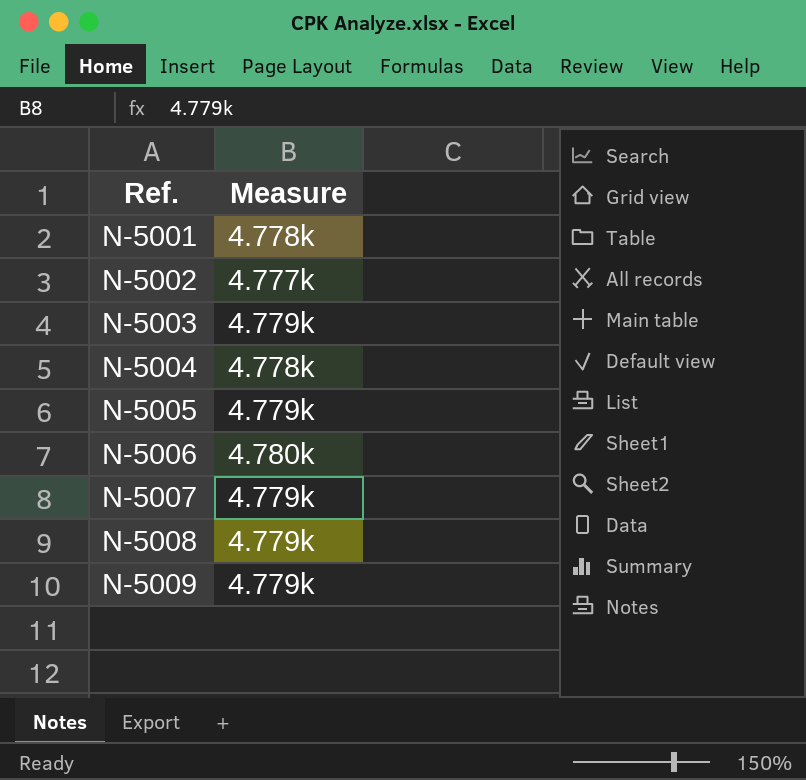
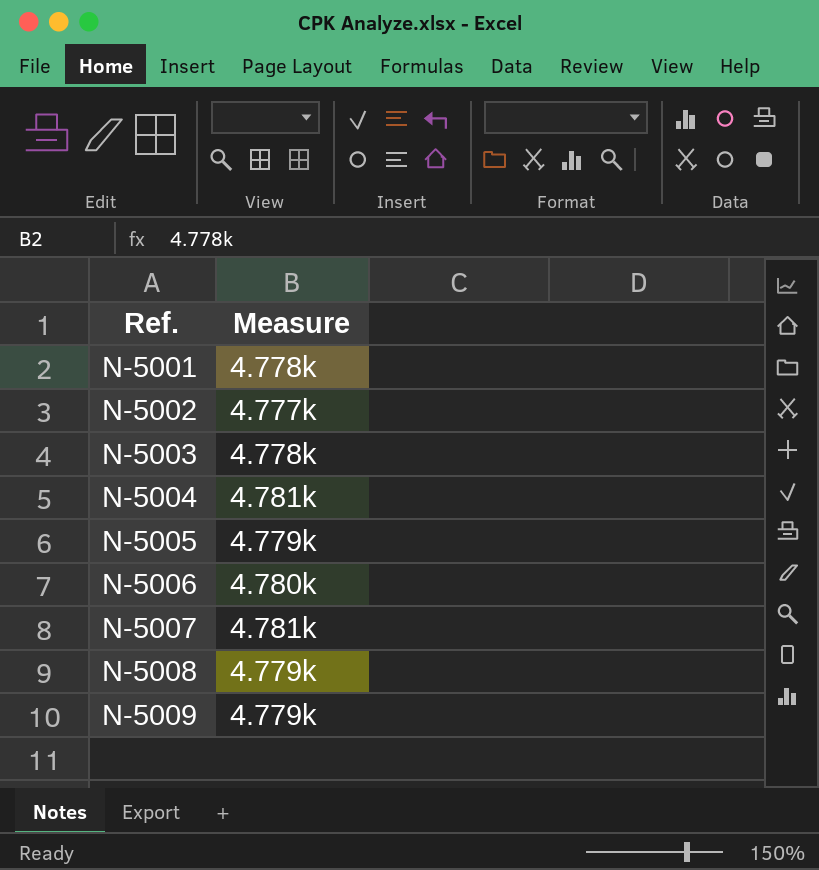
N-5003 | Measure: 4.779k -> 4.778k
N-5004 | Measure: 4.778k -> 4.781k
N-5007 | Measure: 4.779k -> 4.781k

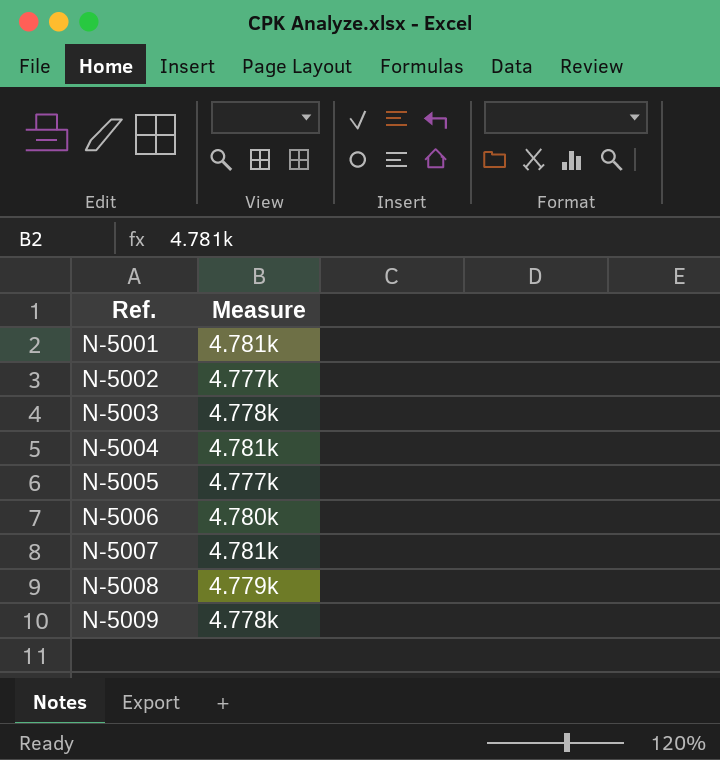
N-5001 | Measure: 4.778k -> 4.781k
N-5005 | Measure: 4.779k -> 4.777k
N-5009 | Measure: 4.779k -> 4.778k

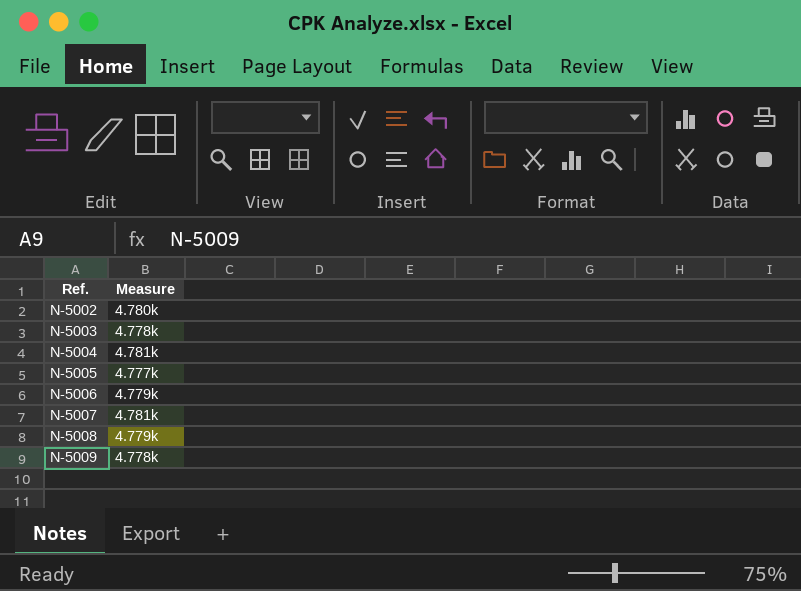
row N-5001: 4.781k -> none
N-5002 | Measure: 4.777k -> 4.780k
N-5006 | Measure: 4.780k -> 4.779k

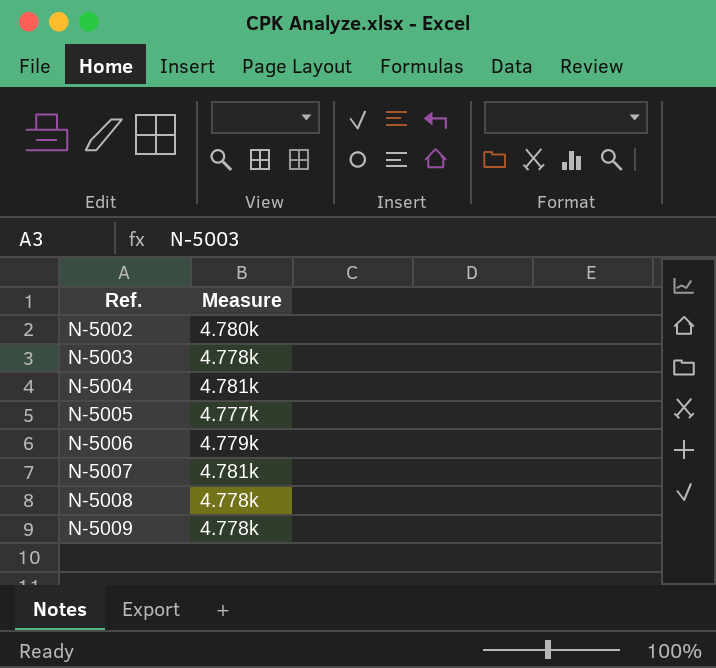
N-5008 | Measure: 4.779k -> 4.778k

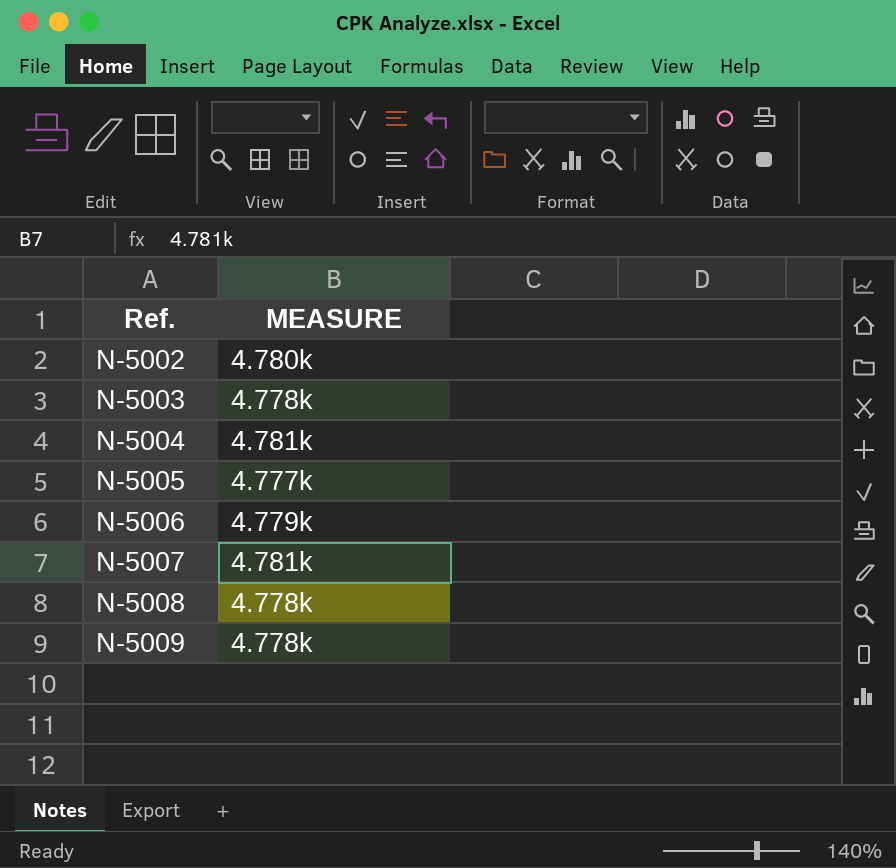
column name: Measure -> MEASURE

